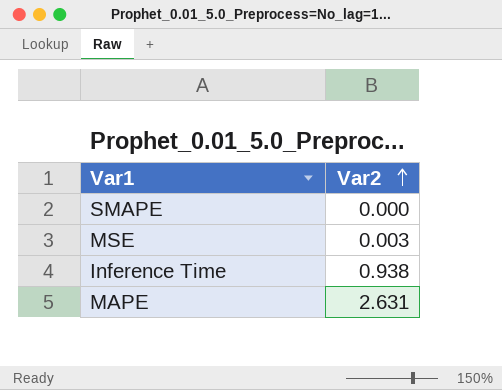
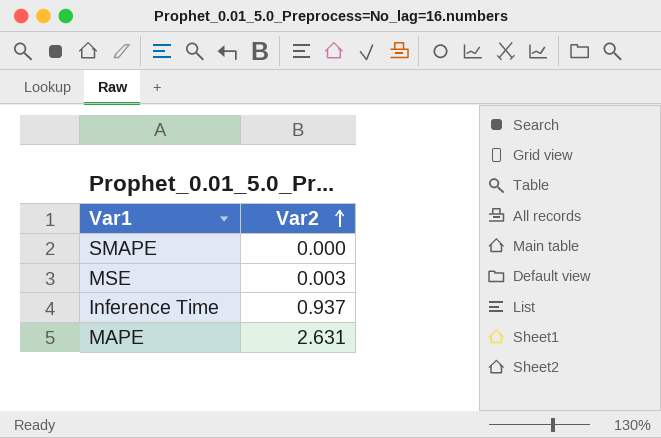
Inference Time | Var2: 0.938 -> 0.937

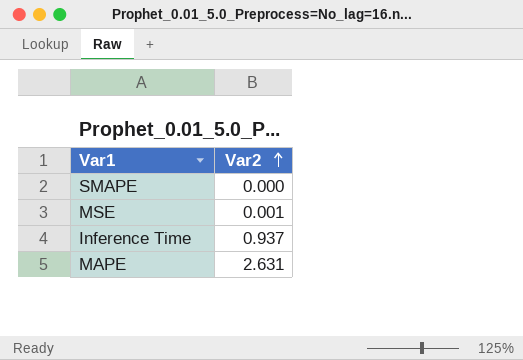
MSE | Var2: 0.003 -> 0.001

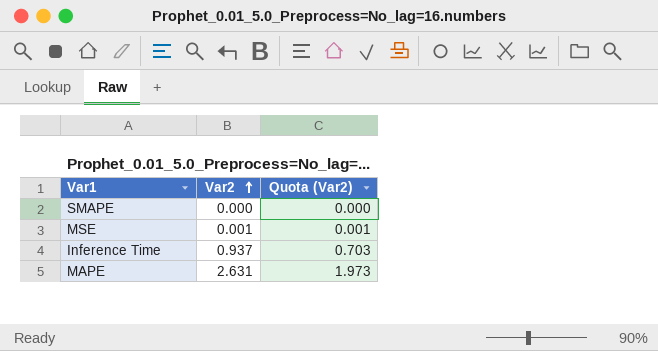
column Quota (Var2) | formula: none -> [Var2] * 0.75

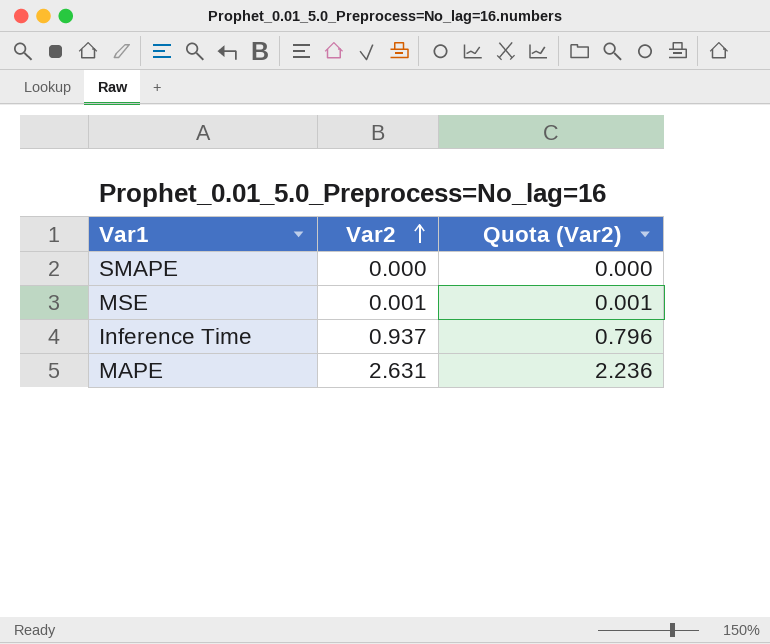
column Quota (Var2) | formula: [Var2] * 0.75 -> [Var2] * 0.85

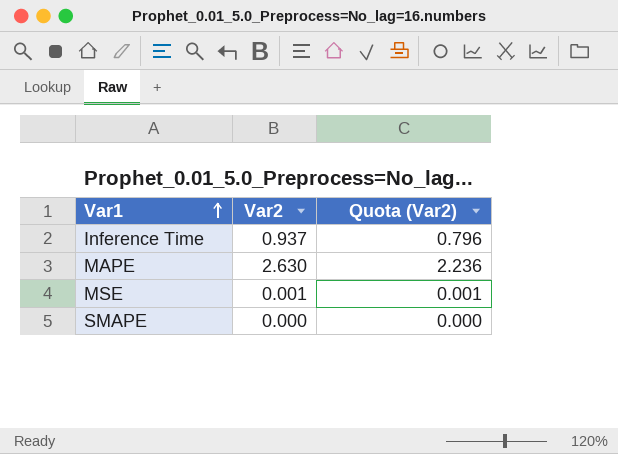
row order: Var2 ascending -> Var1 ascending
MAPE | Var2: 2.631 -> 2.630

